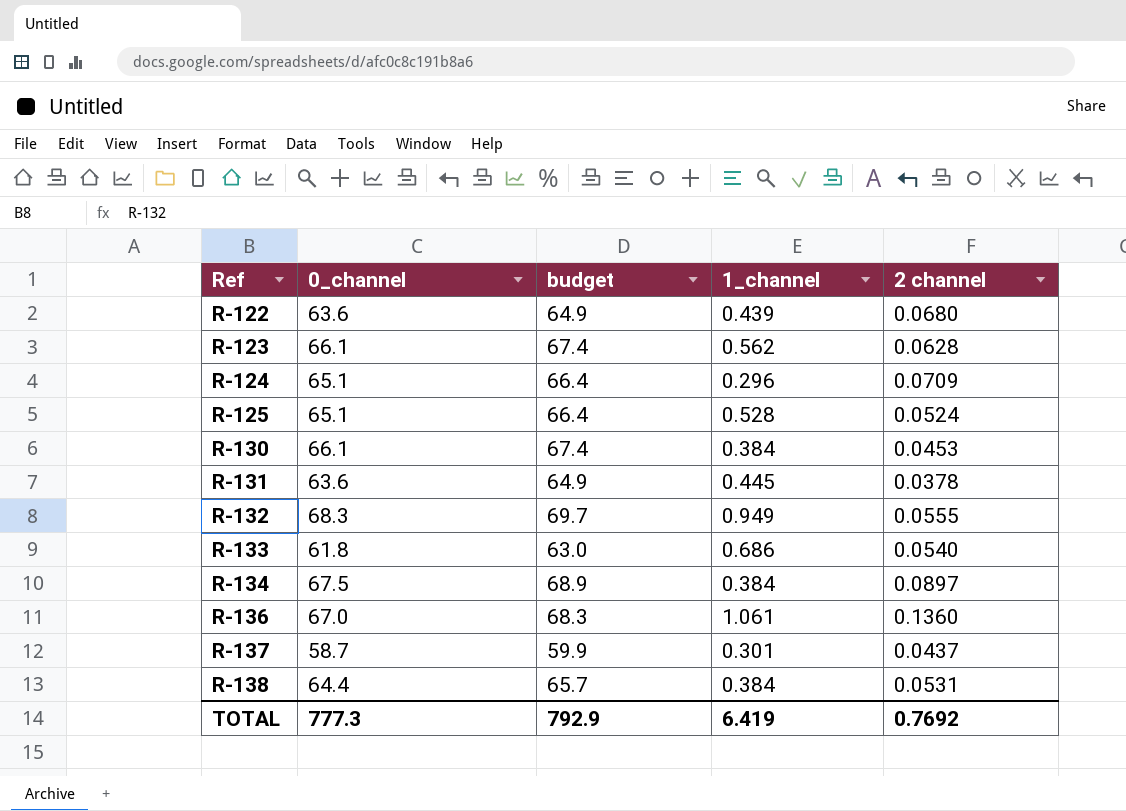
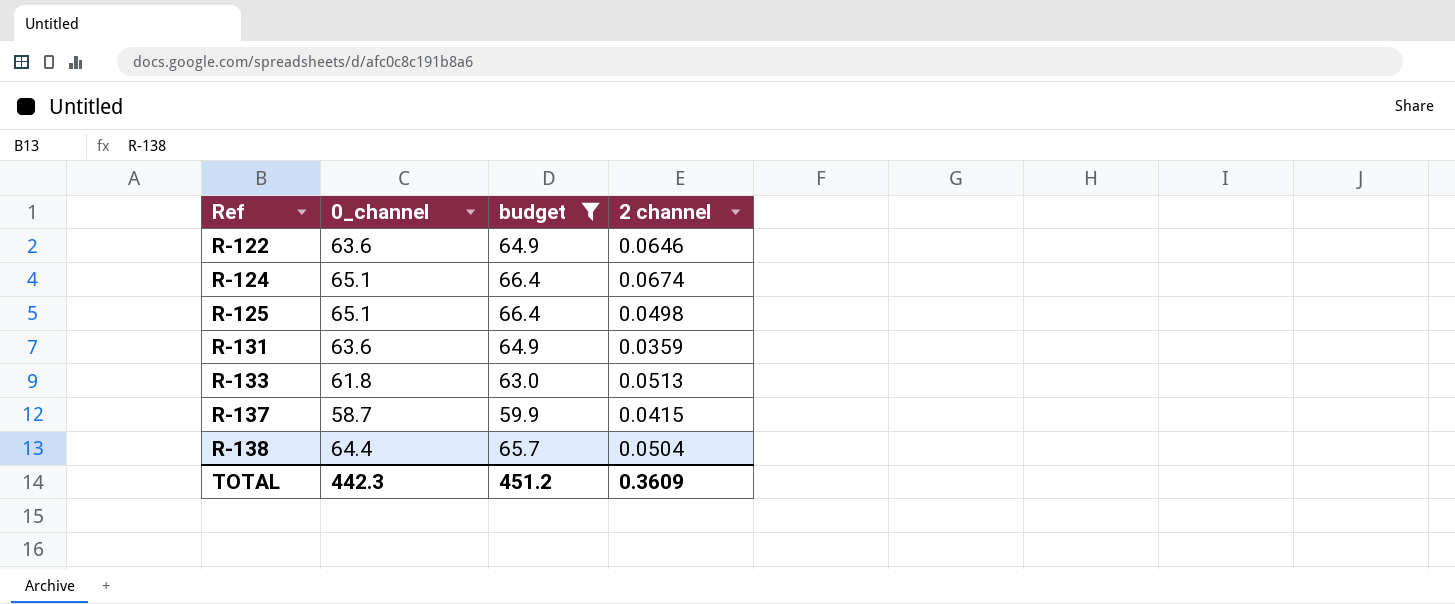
filter: none -> budget <= 66.4
column 1_channel | position: 4 -> none
R-122 | 2 channel: 0.0680 -> 0.0646
R-124 | 2 channel: 0.0709 -> 0.0674
R-125 | 2 channel: 0.0524 -> 0.0498
R-131 | 2 channel: 0.0378 -> 0.0359
R-133 | 2 channel: 0.0540 -> 0.0513
R-137 | 2 channel: 0.0437 -> 0.0415
R-138 | 2 channel: 0.0531 -> 0.0504
TOTAL | 0_channel: 777.3 -> 442.3
TOTAL | budget: 792.9 -> 451.2
TOTAL | 2 channel: 0.7692 -> 0.3609

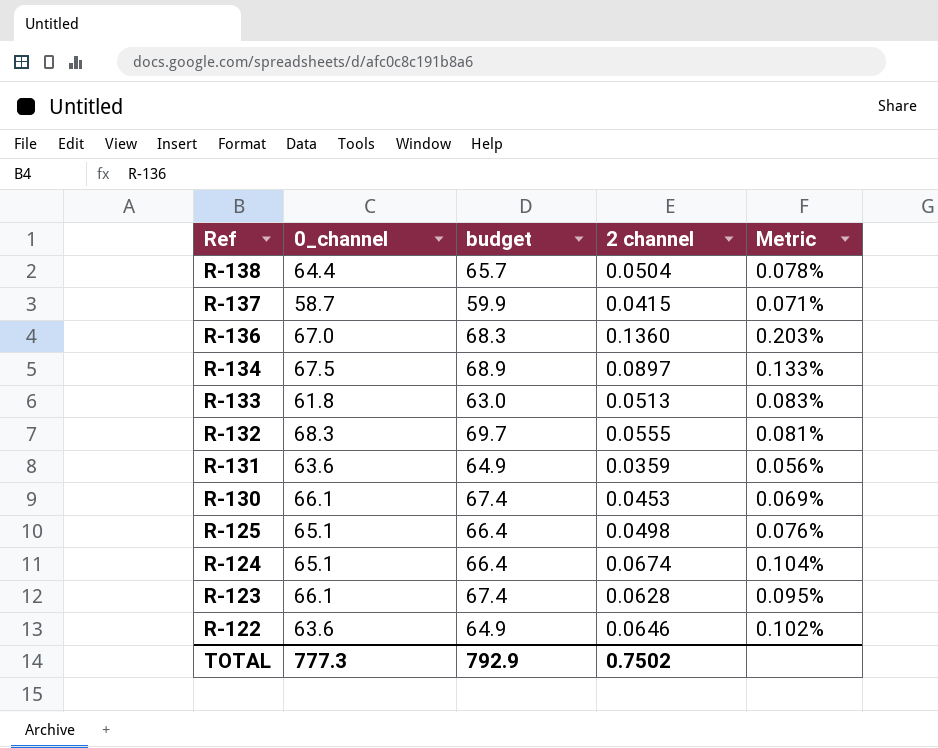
filter: budget <= 66.4 -> none
row order: Ref ascending -> Ref descending
column Metric | formula: none -> [2 channel] / [0_channel]
TOTAL | 0_channel: 442.3 -> 777.3
TOTAL | budget: 451.2 -> 792.9
TOTAL | 2 channel: 0.3609 -> 0.7502

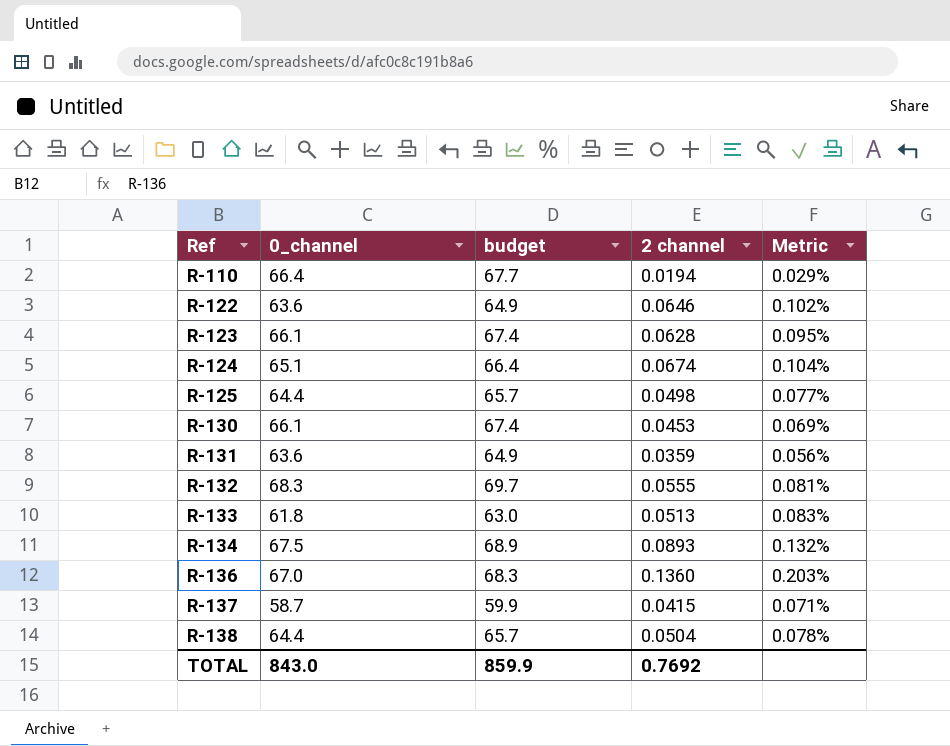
row order: Ref descending -> Ref ascending
row R-110: none -> 66.4 | 67.7 | 0.0194 | 0.029%
R-125 | 0_channel: 65.1 -> 64.4
R-125 | budget: 66.4 -> 65.7
R-125 | Metric: 0.076% -> 0.077%
R-134 | 2 channel: 0.0897 -> 0.0893
R-134 | Metric: 0.133% -> 0.132%
TOTAL | 0_channel: 777.3 -> 843.0
TOTAL | budget: 792.9 -> 859.9
TOTAL | 2 channel: 0.7502 -> 0.7692

